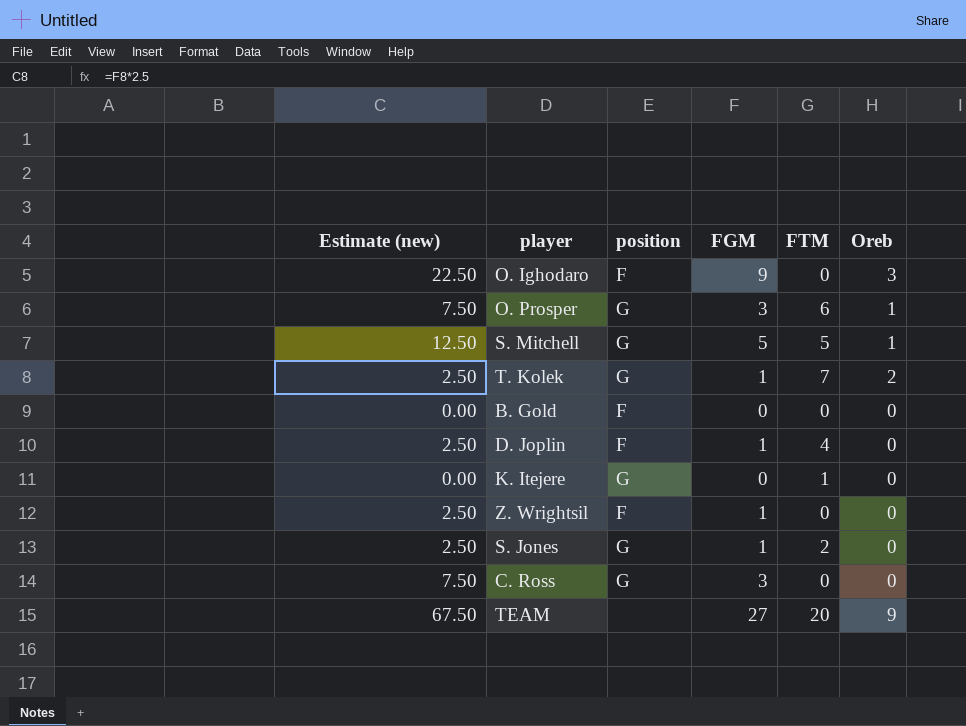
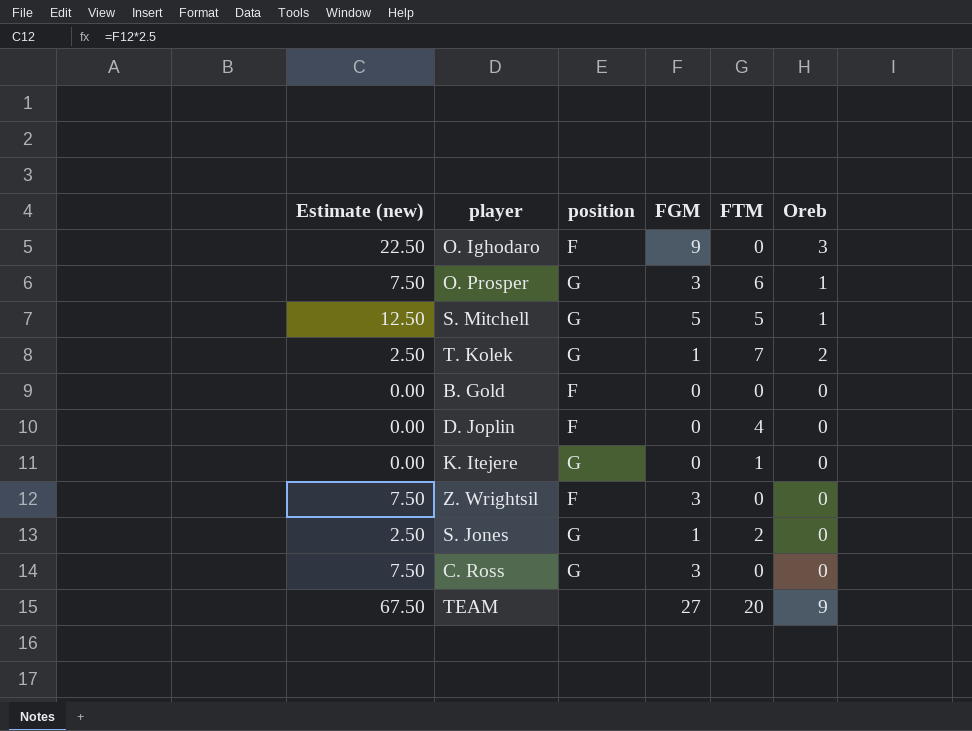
D. Joplin | Estimate (new): 2.50 -> 0.00
D. Joplin | FGM: 1 -> 0
Z. Wrightsil | Estimate (new): 2.50 -> 7.50
Z. Wrightsil | FGM: 1 -> 3

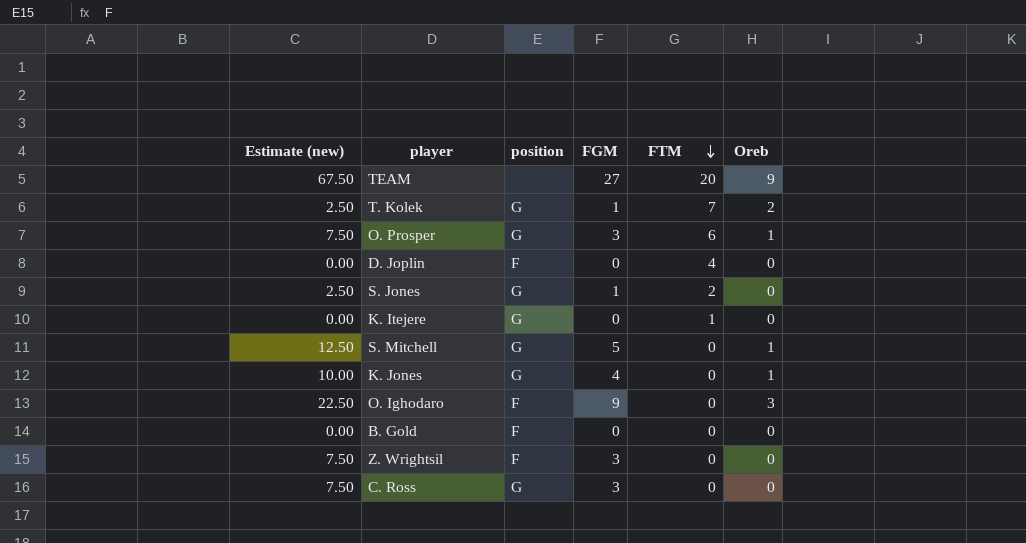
row order: none -> FTM descending
S. Mitchell | FTM: 5 -> 0
row K. Jones: none -> 10.00 | G | 4 | 0 | 1

